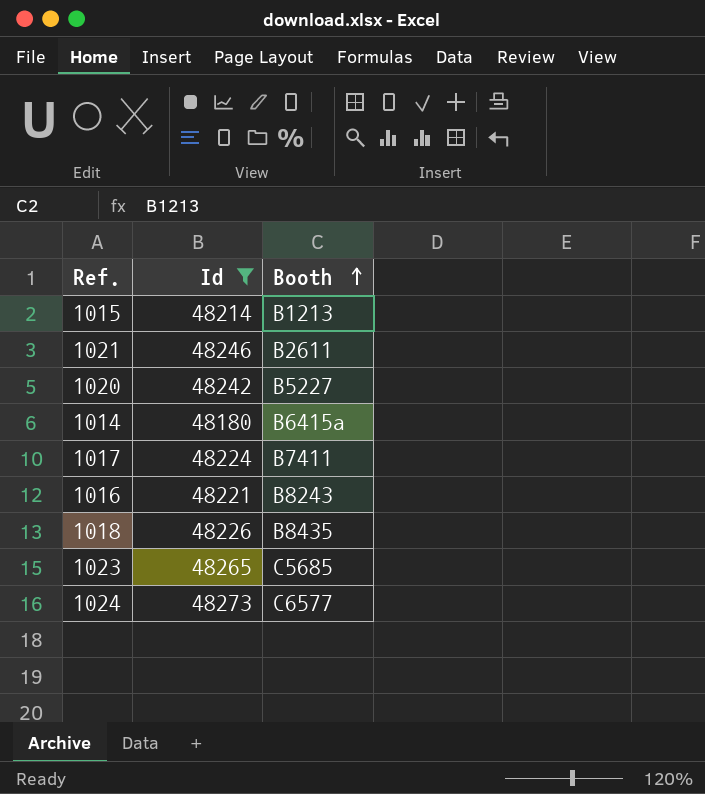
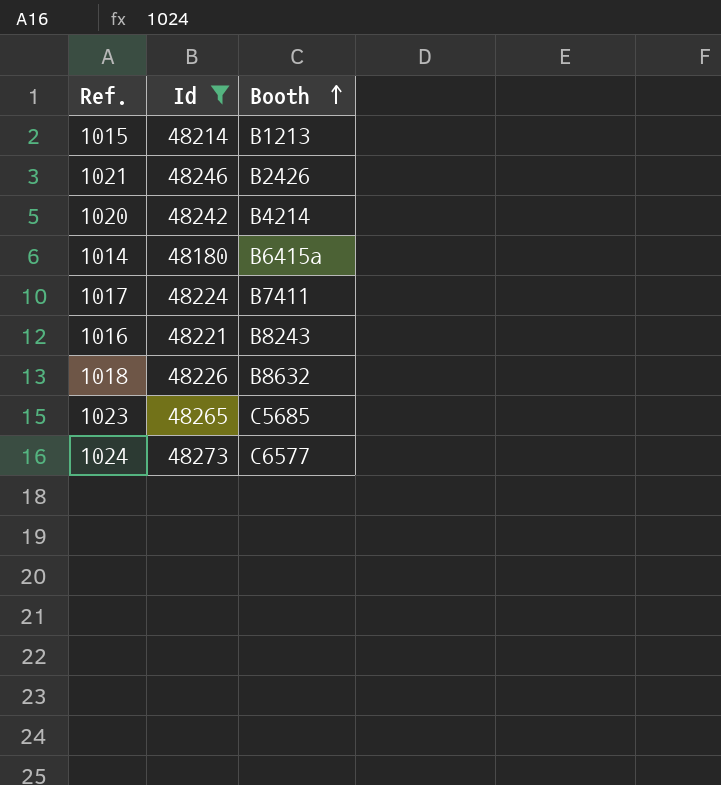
1021 | Booth: B2611 -> B2426
1020 | Booth: B5227 -> B4214
1018 | Booth: B8435 -> B8632

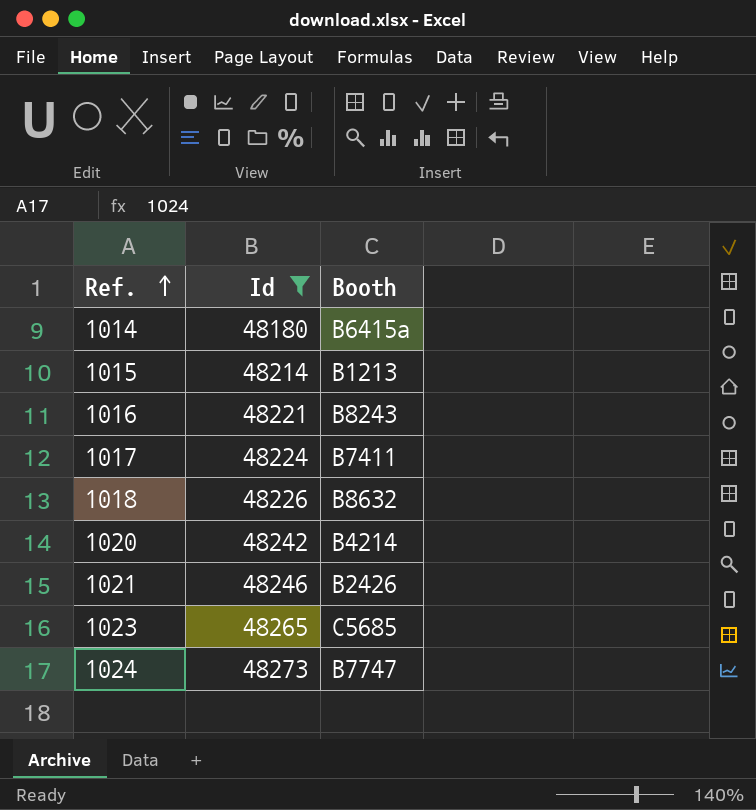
row order: Booth ascending -> Ref. ascending
1024 | Booth: C6577 -> B7747

